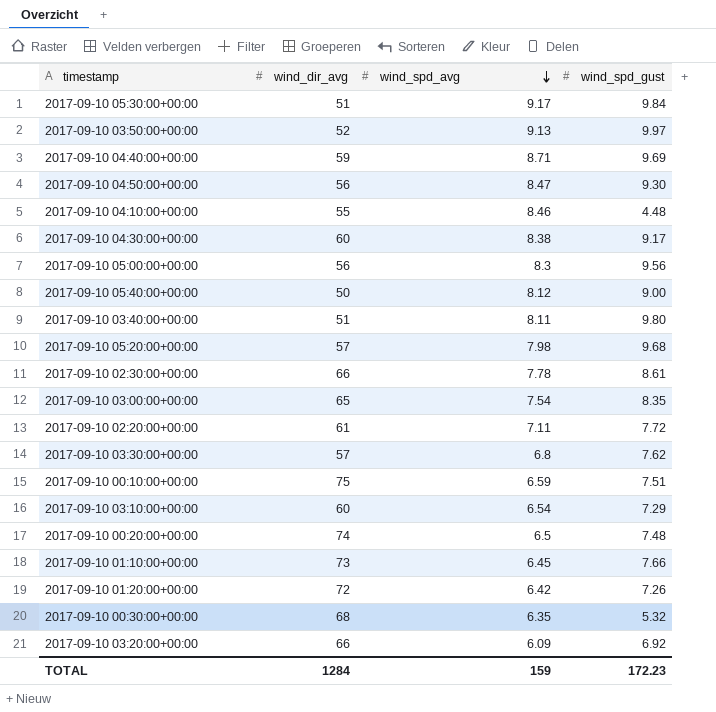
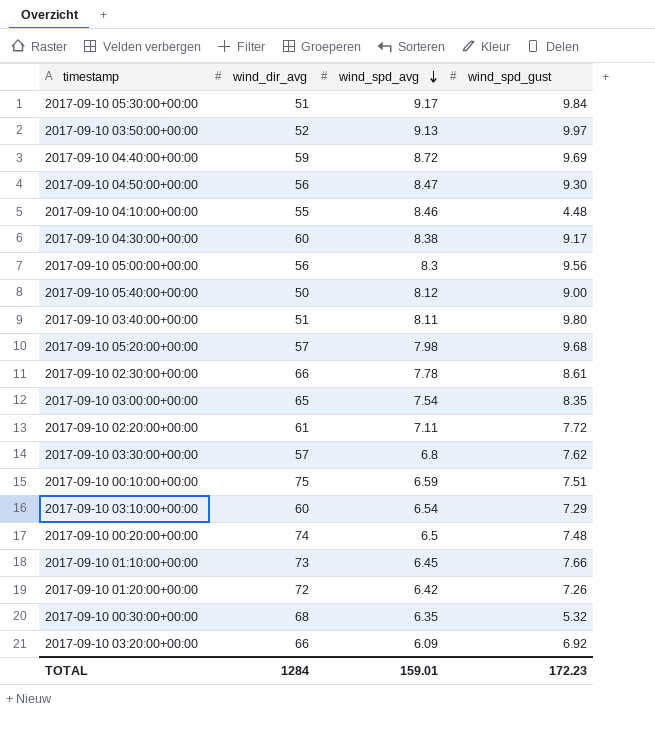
2017-09-10 04:40:00+00:00 | wind_spd_avg: 8.71 -> 8.72
TOTAL | wind_spd_avg: 159 -> 159.01

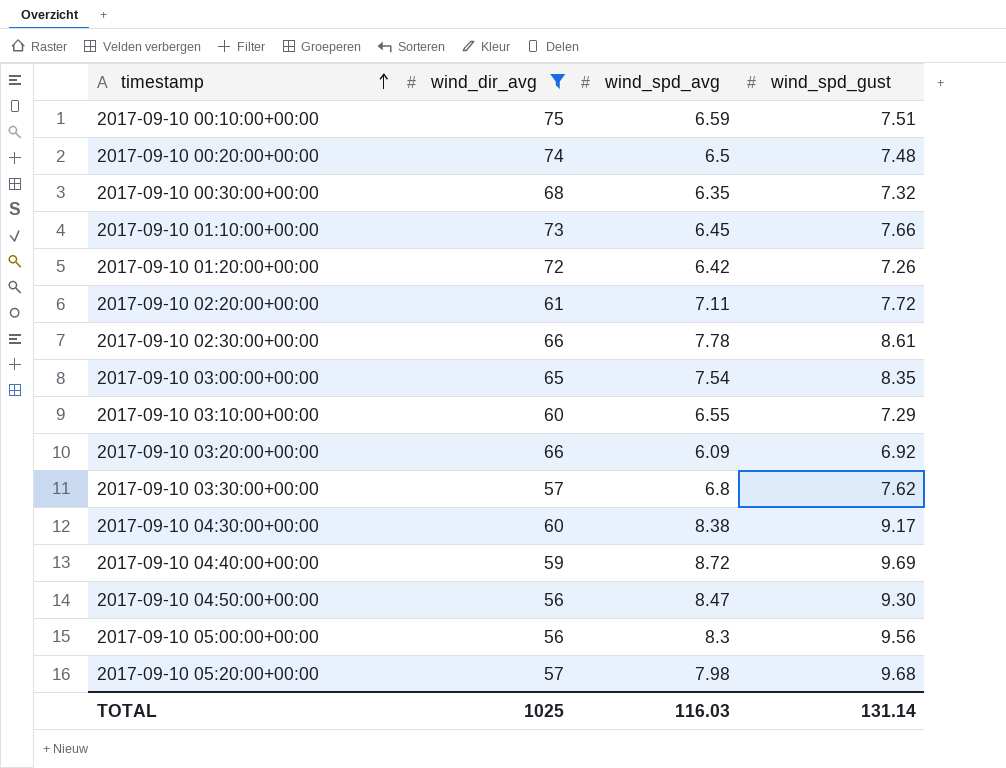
filter: none -> wind_dir_avg >= 56
row order: wind_spd_avg descending -> timestamp ascending
2017-09-10 00:30:00+00:00 | wind_spd_gust: 5.32 -> 7.32
2017-09-10 03:10:00+00:00 | wind_spd_avg: 6.54 -> 6.55
TOTAL | wind_dir_avg: 1284 -> 1025
TOTAL | wind_spd_avg: 159.01 -> 116.03
TOTAL | wind_spd_gust: 172.23 -> 131.14

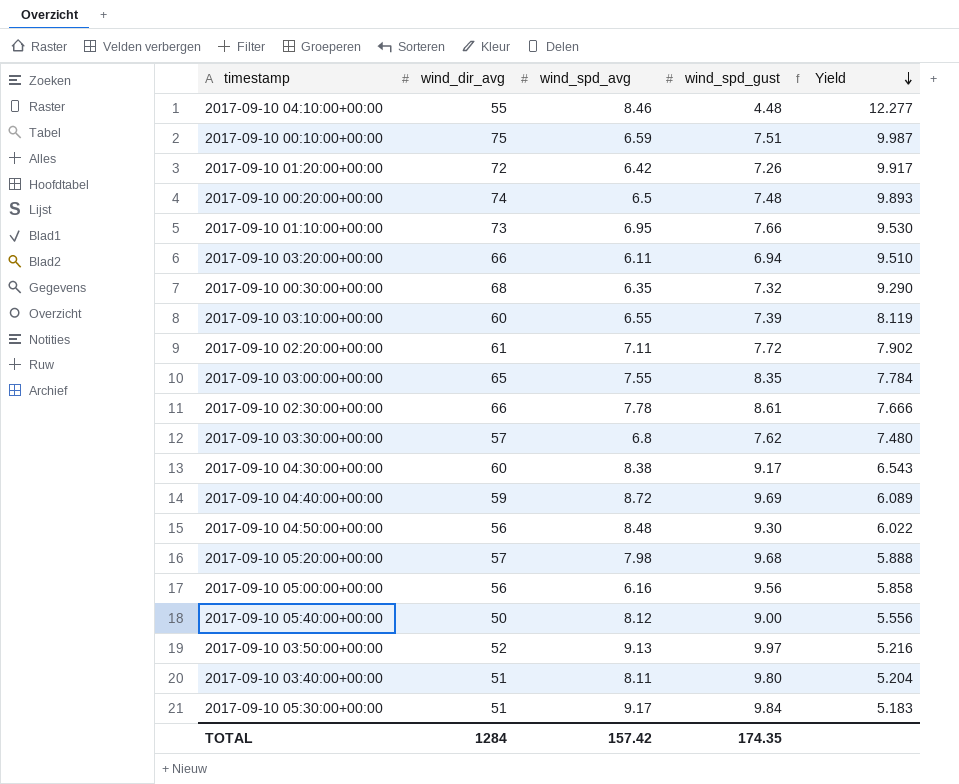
filter: wind_dir_avg >= 56 -> none
row order: timestamp ascending -> Yield descending
column Yield | formula: none -> [wind_dir_avg] / [wind_spd_gust]
2017-09-10 01:10:00+00:00 | wind_spd_avg: 6.45 -> 6.95
2017-09-10 03:20:00+00:00 | wind_spd_avg: 6.09 -> 6.11
2017-09-10 03:20:00+00:00 | wind_spd_gust: 6.92 -> 6.94
2017-09-10 03:10:00+00:00 | wind_spd_gust: 7.29 -> 7.39
2017-09-10 03:00:00+00:00 | wind_spd_avg: 7.54 -> 7.55
2017-09-10 04:50:00+00:00 | wind_spd_avg: 8.47 -> 8.48
2017-09-10 05:00:00+00:00 | wind_spd_avg: 8.3 -> 6.16
TOTAL | wind_dir_avg: 1025 -> 1284
TOTAL | wind_spd_avg: 116.03 -> 157.42
TOTAL | wind_spd_gust: 131.14 -> 174.35

